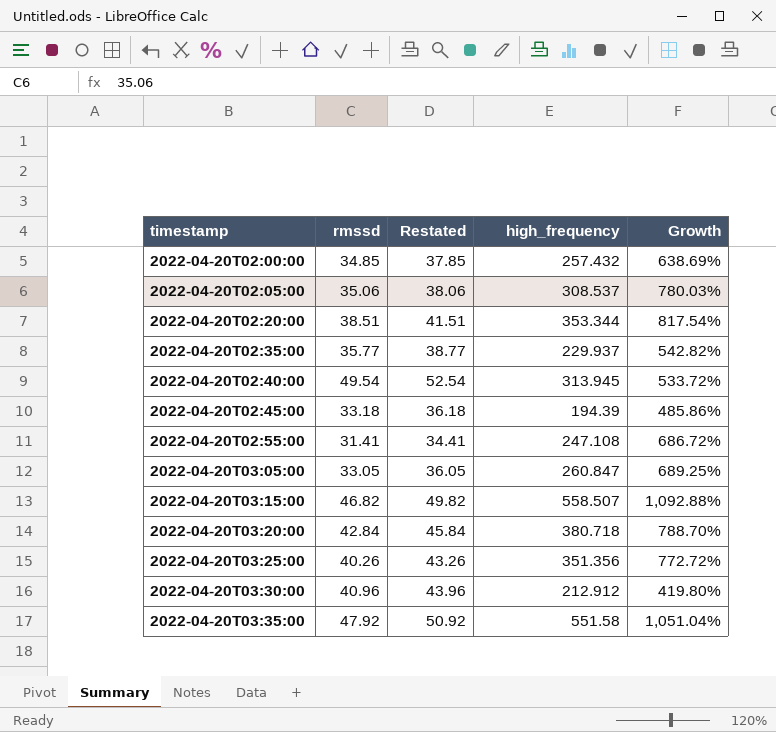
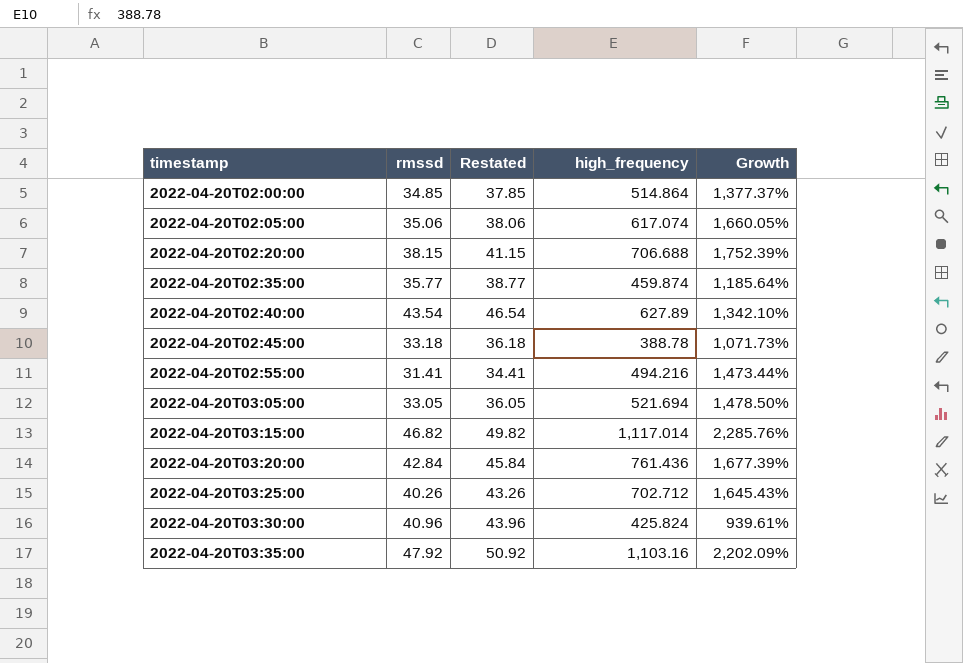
2022-04-20T02:00:00 | high_frequency: 257.432 -> 514.864
2022-04-20T02:00:00 | Growth: 638.69% -> 1,377.37%
2022-04-20T02:05:00 | high_frequency: 308.537 -> 617.074
2022-04-20T02:05:00 | Growth: 780.03% -> 1,660.05%
2022-04-20T02:20:00 | rmssd: 38.51 -> 38.15
2022-04-20T02:20:00 | Restated: 41.51 -> 41.15
2022-04-20T02:20:00 | high_frequency: 353.344 -> 706.688
2022-04-20T02:20:00 | Growth: 817.54% -> 1,752.39%
2022-04-20T02:35:00 | high_frequency: 229.937 -> 459.874
2022-04-20T02:35:00 | Growth: 542.82% -> 1,185.64%
2022-04-20T02:40:00 | rmssd: 49.54 -> 43.54
2022-04-20T02:40:00 | Restated: 52.54 -> 46.54
2022-04-20T02:40:00 | high_frequency: 313.945 -> 627.89
2022-04-20T02:40:00 | Growth: 533.72% -> 1,342.10%
2022-04-20T02:45:00 | high_frequency: 194.39 -> 388.78
2022-04-20T02:45:00 | Growth: 485.86% -> 1,071.73%
2022-04-20T02:55:00 | high_frequency: 247.108 -> 494.216
2022-04-20T02:55:00 | Growth: 686.72% -> 1,473.44%
2022-04-20T03:05:00 | high_frequency: 260.847 -> 521.694
2022-04-20T03:05:00 | Growth: 689.25% -> 1,478.50%
2022-04-20T03:15:00 | high_frequency: 558.507 -> 1,117.014
2022-04-20T03:15:00 | Growth: 1,092.88% -> 2,285.76%
2022-04-20T03:20:00 | high_frequency: 380.718 -> 761.436
2022-04-20T03:20:00 | Growth: 788.70% -> 1,677.39%
2022-04-20T03:25:00 | high_frequency: 351.356 -> 702.712
2022-04-20T03:25:00 | Growth: 772.72% -> 1,645.43%
2022-04-20T03:30:00 | high_frequency: 212.912 -> 425.824
2022-04-20T03:30:00 | Growth: 419.80% -> 939.61%
2022-04-20T03:35:00 | high_frequency: 551.58 -> 1,103.16
2022-04-20T03:35:00 | Growth: 1,051.04% -> 2,202.09%

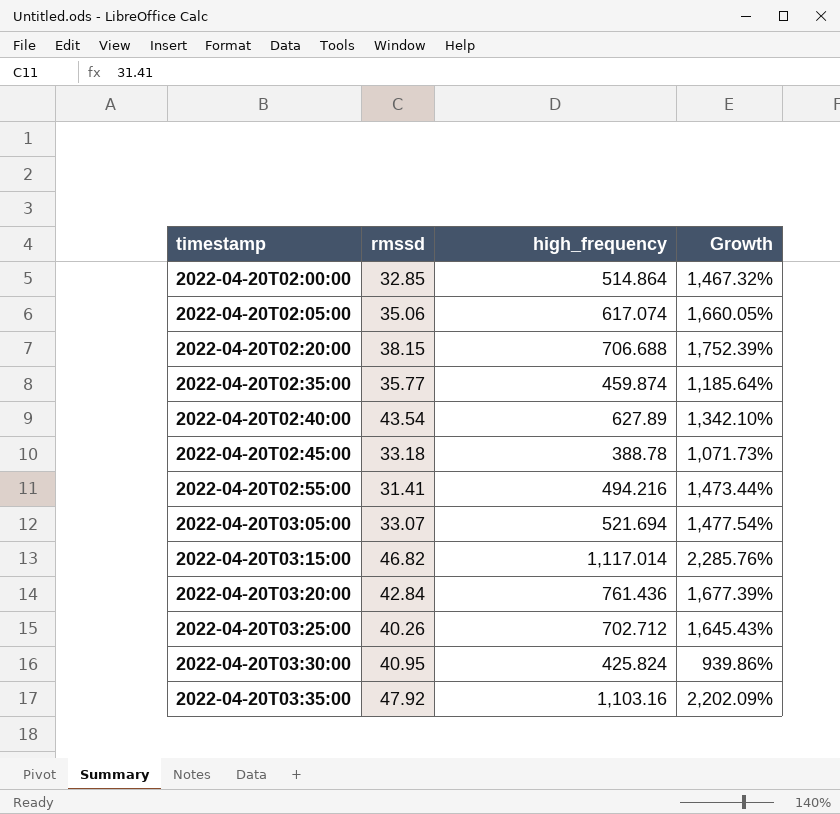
column Restated | formula: [rmssd] + 3 -> none
2022-04-20T02:00:00 | rmssd: 34.85 -> 32.85
2022-04-20T02:00:00 | Growth: 1,377.37% -> 1,467.32%
2022-04-20T03:05:00 | rmssd: 33.05 -> 33.07
2022-04-20T03:05:00 | Growth: 1,478.50% -> 1,477.54%
2022-04-20T03:30:00 | rmssd: 40.96 -> 40.95
2022-04-20T03:30:00 | Growth: 939.61% -> 939.86%

